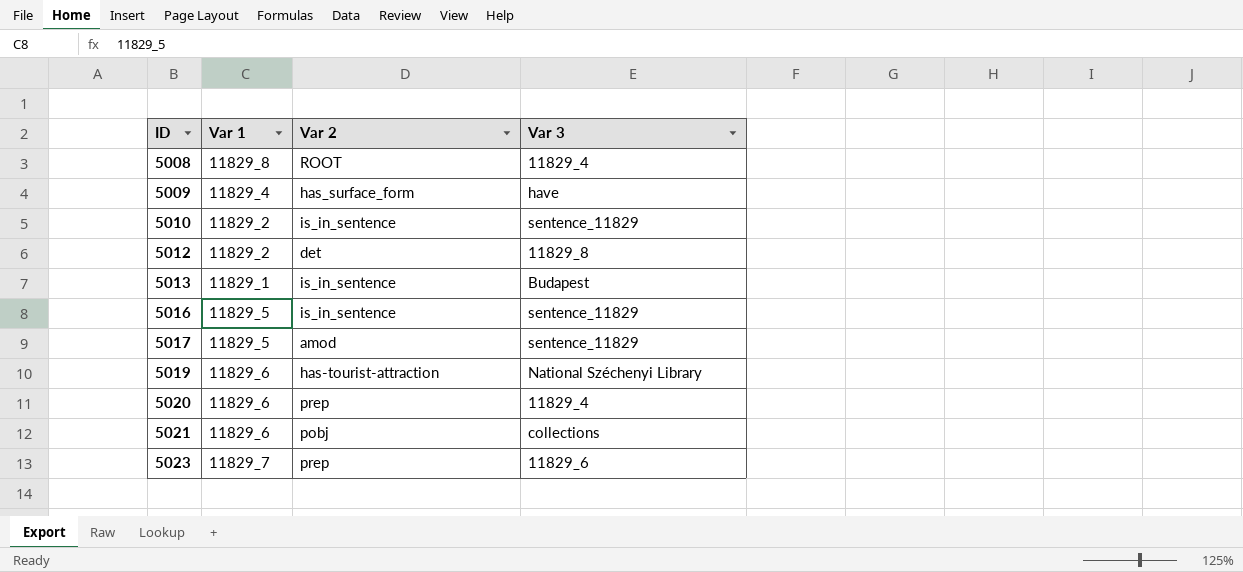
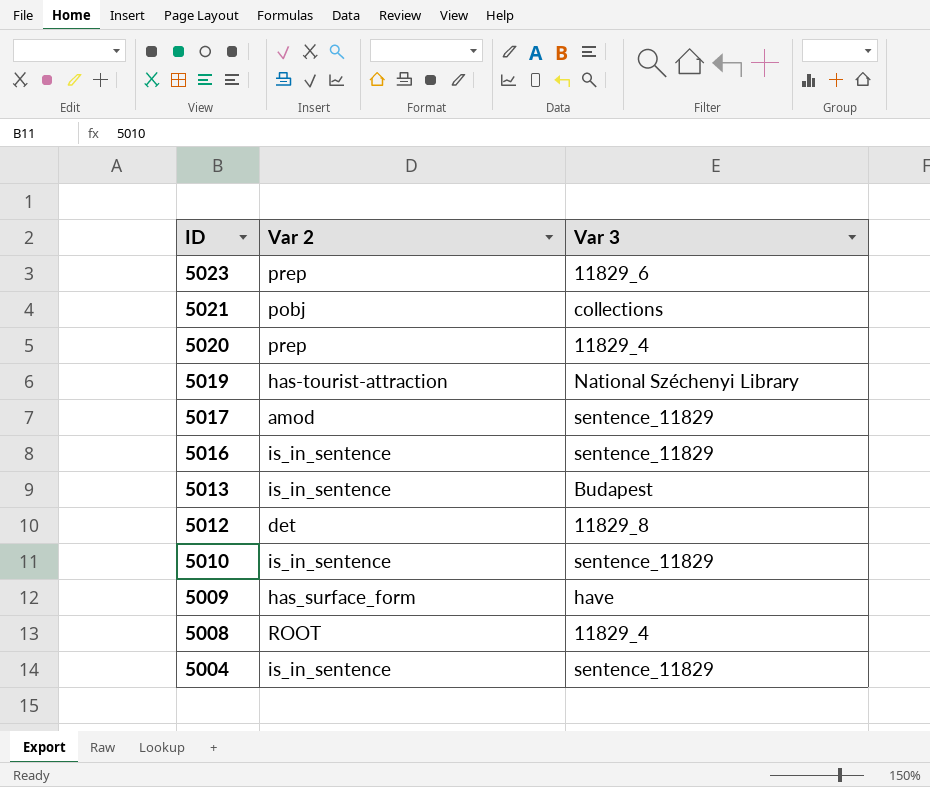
row order: ID ascending -> ID descending
column Var 1 | position: 2 -> none
row 5004: none -> is_in_sentence | sentence_11829

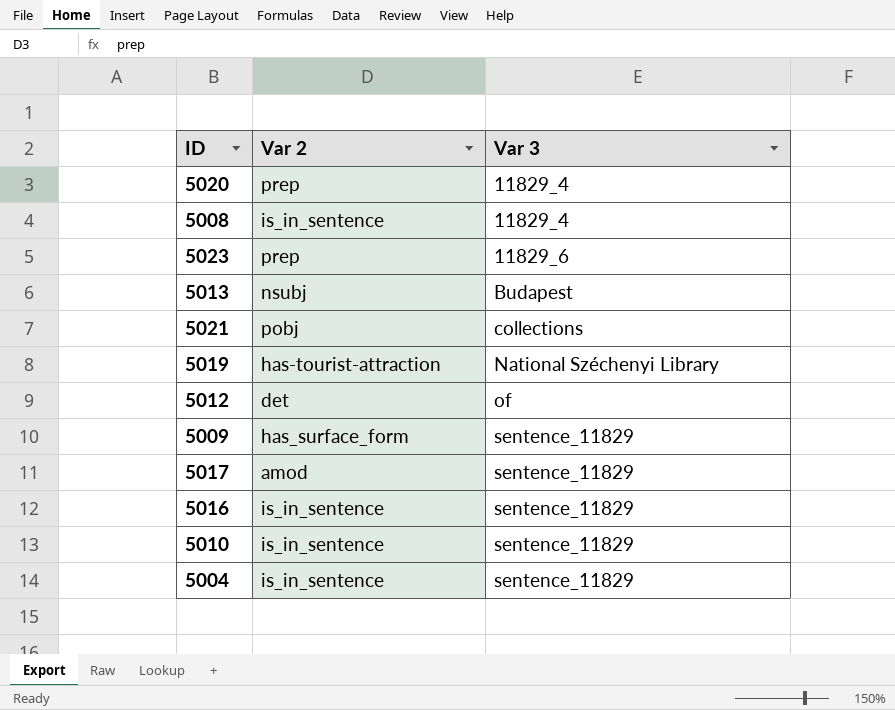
row order: ID descending -> Var 3 ascending
5008 | Var 2: ROOT -> is_in_sentence
5013 | Var 2: is_in_sentence -> nsubj
5012 | Var 3: 11829_8 -> of
5009 | Var 3: have -> sentence_11829

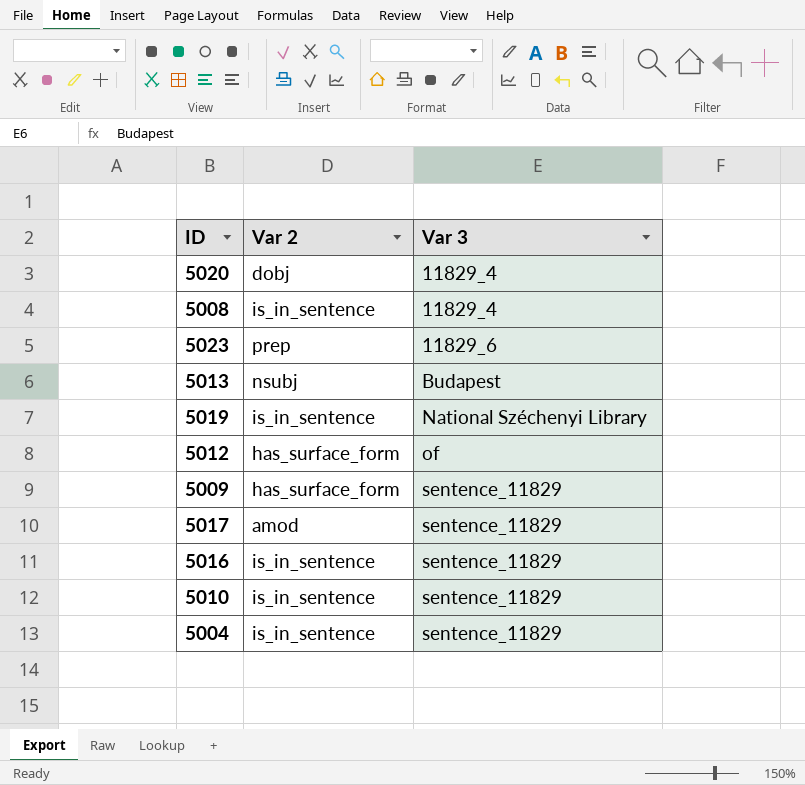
row 5021: pobj | collections -> none
5020 | Var 2: prep -> dobj
5019 | Var 2: has-tourist-attraction -> is_in_sentence
5012 | Var 2: det -> has_surface_form

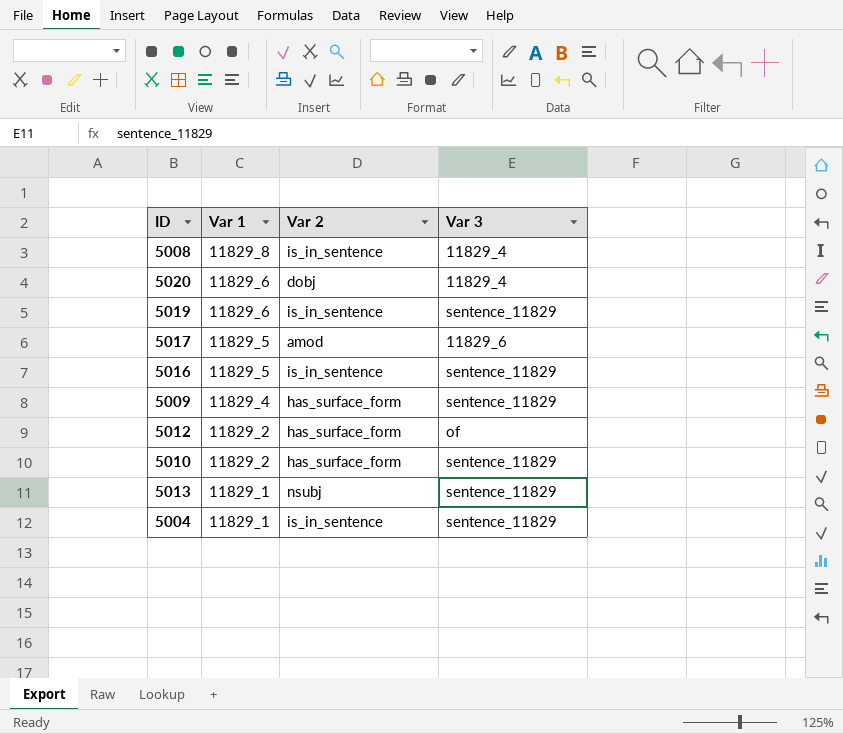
row order: Var 3 ascending -> Var 1 descending
column Var 1 | position: none -> 2
row 5023: prep | 11829_6 -> none
5019 | Var 3: National Széchenyi Library -> sentence_11829
5017 | Var 3: sentence_11829 -> 11829_6
5010 | Var 2: is_in_sentence -> has_surface_form
5013 | Var 3: Budapest -> sentence_11829

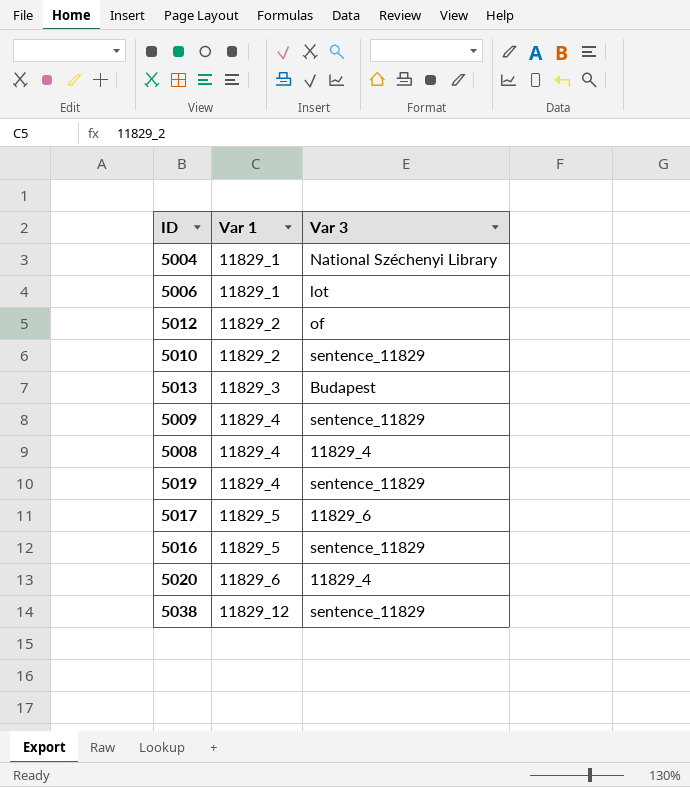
row order: Var 1 descending -> Var 1 ascending
column Var 2 | position: 3 -> none
5004 | Var 3: sentence_11829 -> National Széchenyi Library
row 5006: none -> 11829_1 | lot
5013 | Var 1: 11829_1 -> 11829_3
5013 | Var 3: sentence_11829 -> Budapest
5008 | Var 1: 11829_8 -> 11829_4
5019 | Var 1: 11829_6 -> 11829_4
row 5038: none -> 11829_12 | sentence_11829

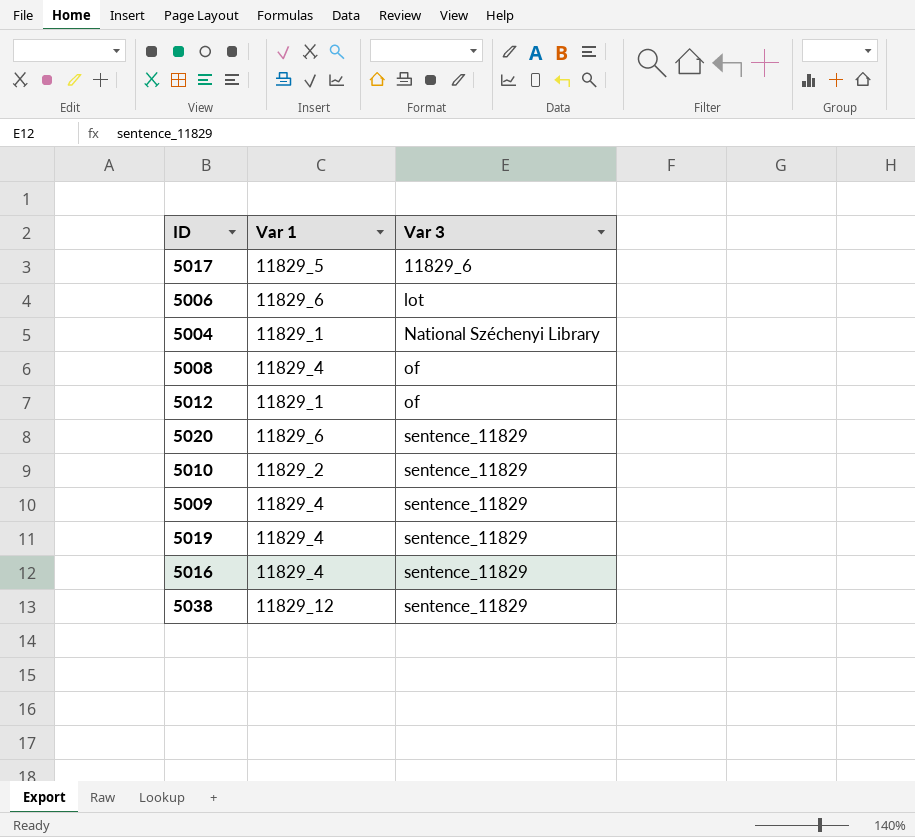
row order: Var 1 ascending -> Var 3 ascending
row 5013: 11829_3 | Budapest -> none
5006 | Var 1: 11829_1 -> 11829_6
5008 | Var 3: 11829_4 -> of
5012 | Var 1: 11829_2 -> 11829_1
5020 | Var 3: 11829_4 -> sentence_11829
5016 | Var 1: 11829_5 -> 11829_4

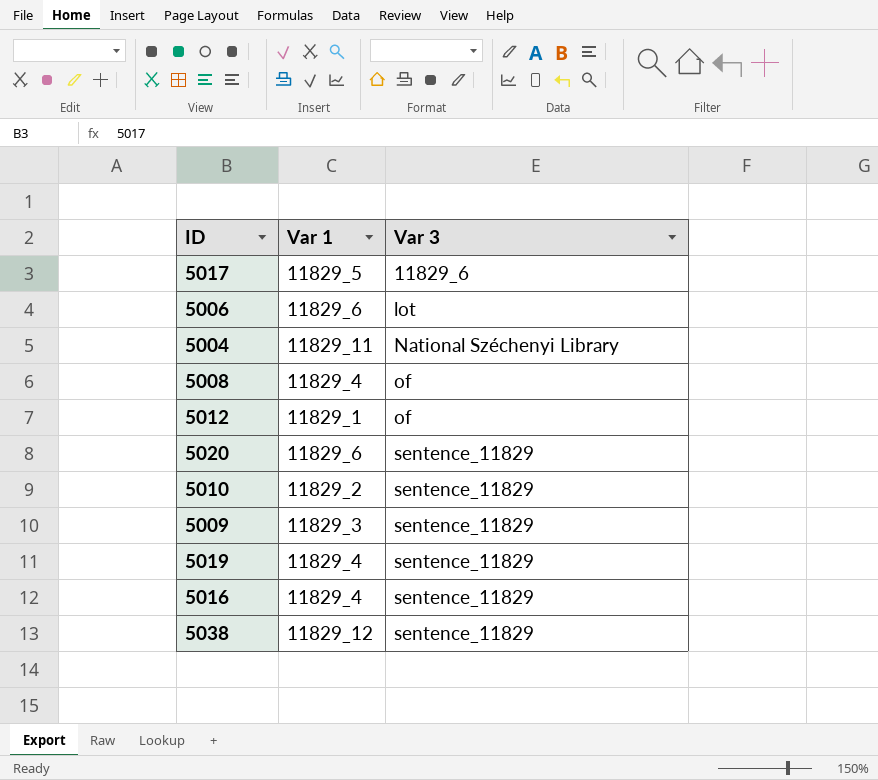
5004 | Var 1: 11829_1 -> 11829_11
5009 | Var 1: 11829_4 -> 11829_3

